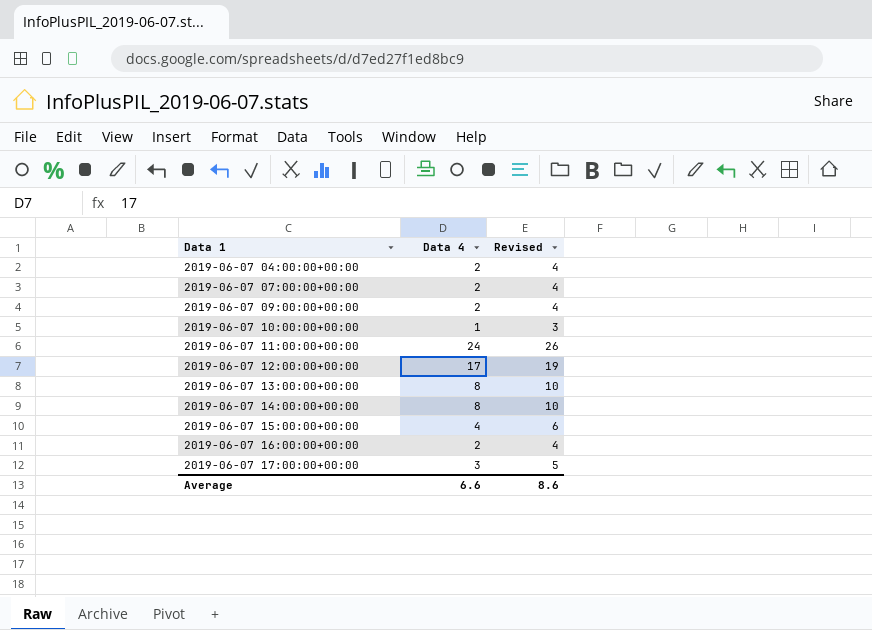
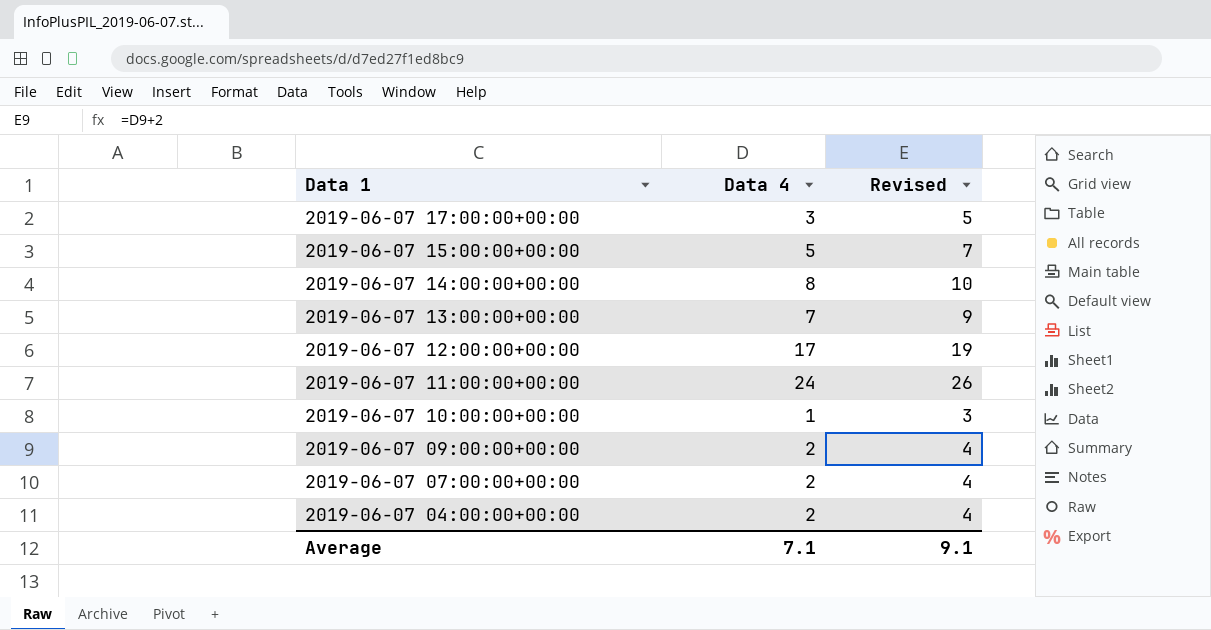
row order: Data 1 ascending -> Data 1 descending
row 2019-06-07 16:00:00+00:00: 2 | 4 -> none
2019-06-07 15:00:00+00:00 | Data 4: 4 -> 5
2019-06-07 15:00:00+00:00 | Revised: 6 -> 7
2019-06-07 13:00:00+00:00 | Data 4: 8 -> 7
2019-06-07 13:00:00+00:00 | Revised: 10 -> 9
Average | Data 4: 6.6 -> 7.1
Average | Revised: 8.6 -> 9.1

